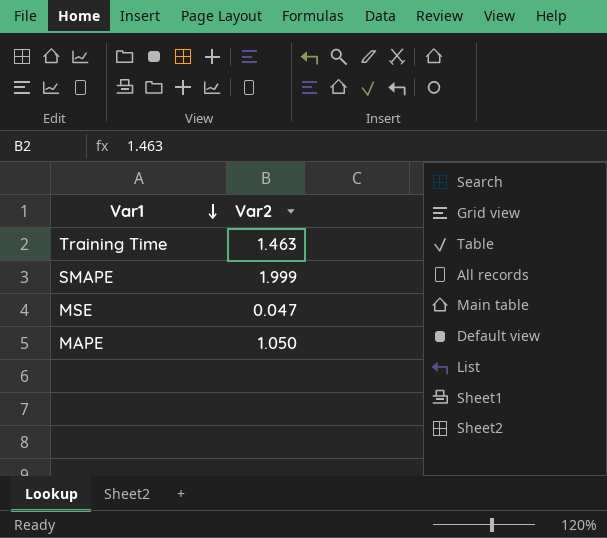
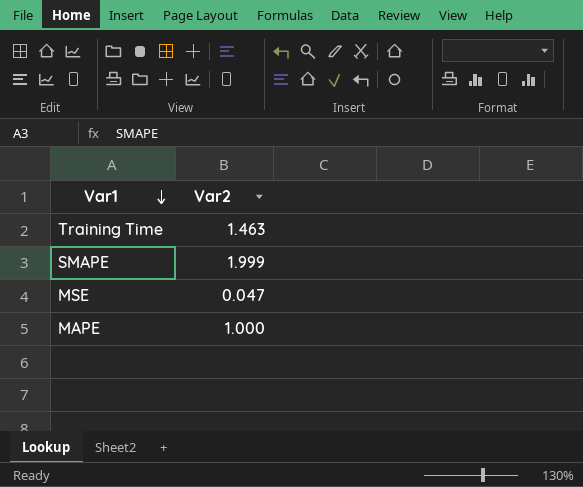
MAPE | Var2: 1.050 -> 1.000

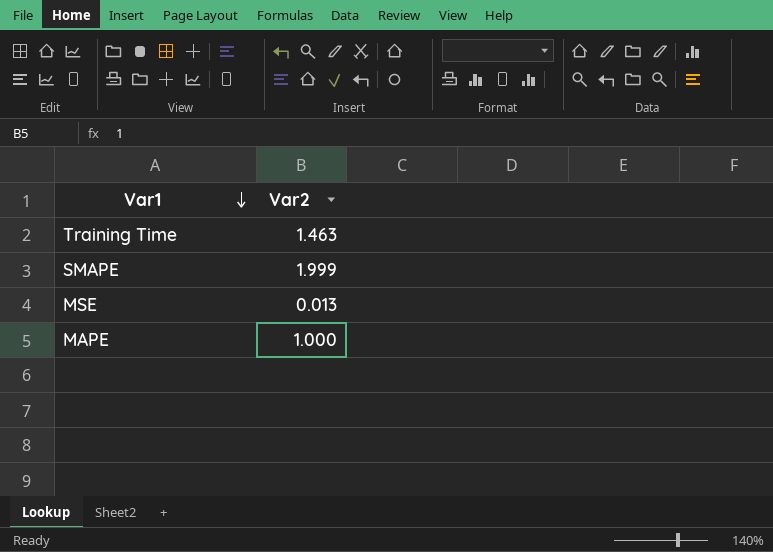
MSE | Var2: 0.047 -> 0.013

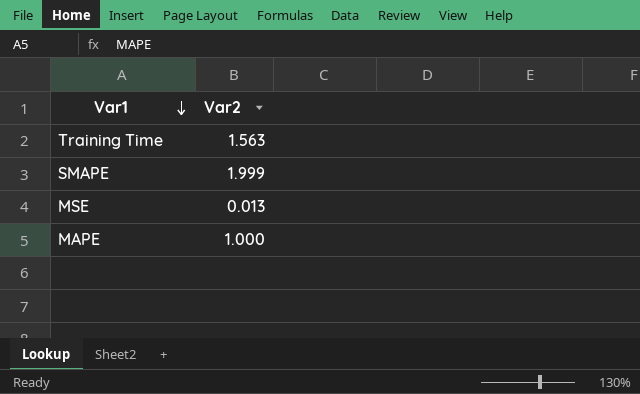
Training Time | Var2: 1.463 -> 1.563

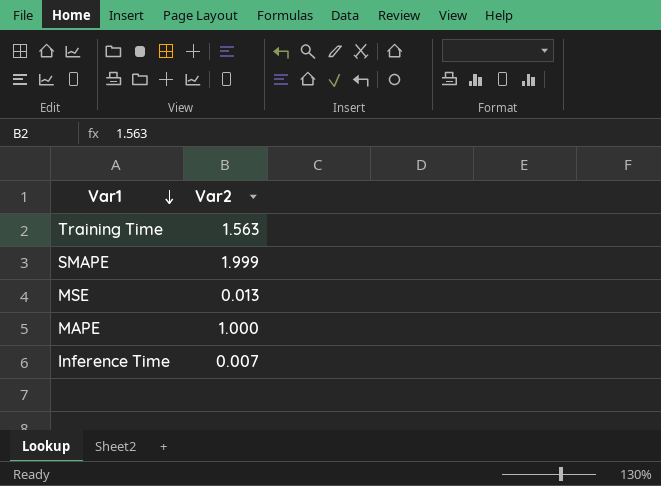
row Inference Time: none -> 0.007

